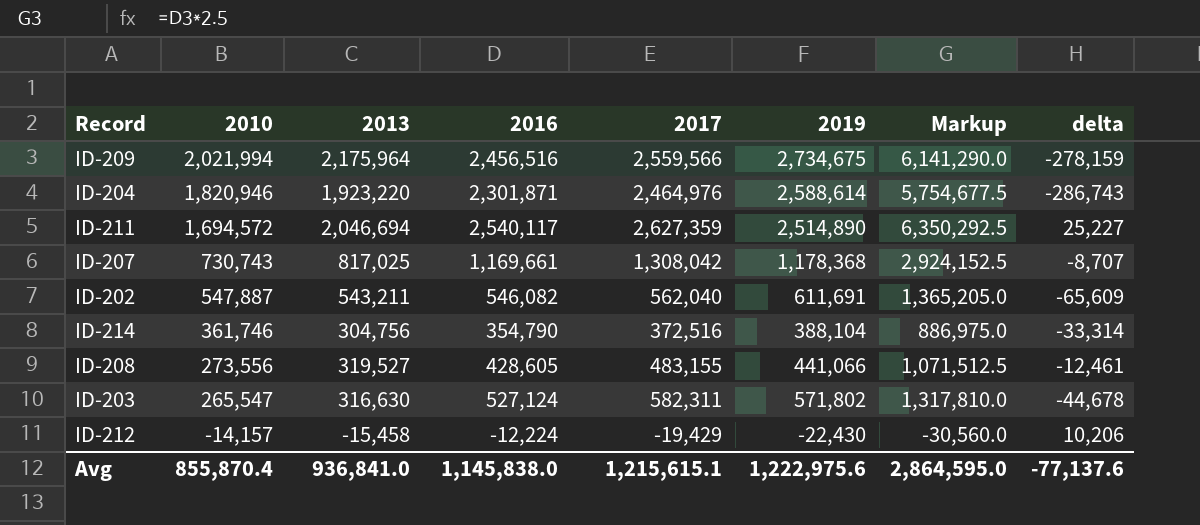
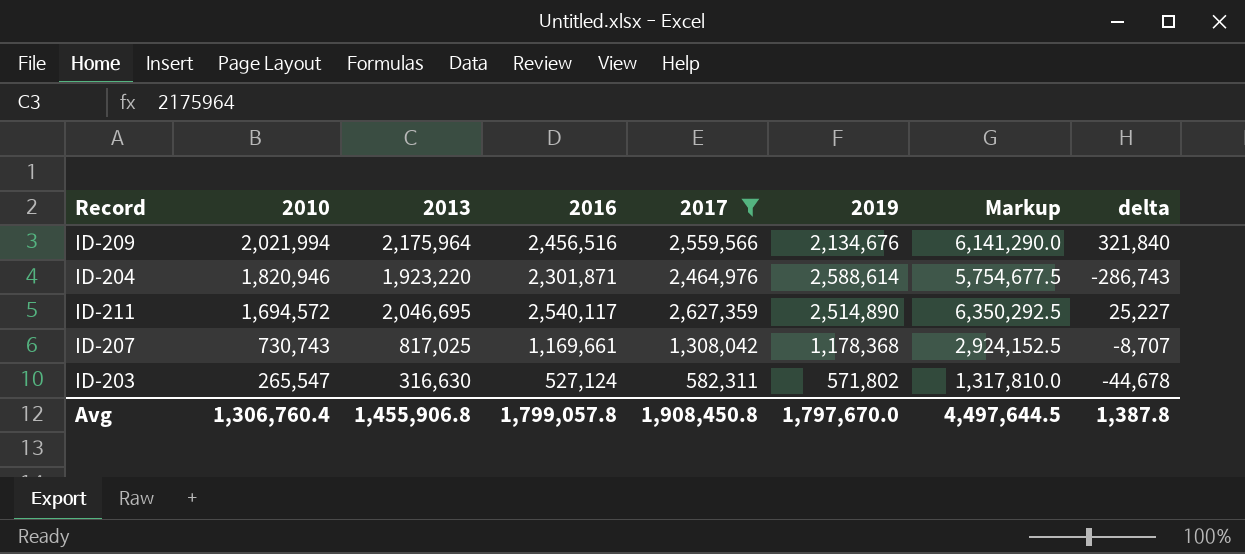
filter: none -> 2017 >= 582,311
ID-209 | 2019: 2,734,675 -> 2,134,676
ID-209 | delta: -278,159 -> 321,840
ID-211 | 2013: 2,046,694 -> 2,046,695
Avg | 2010: 855,870.4 -> 1,306,760.4
Avg | 2013: 936,841.0 -> 1,455,906.8
Avg | 2016: 1,145,838.0 -> 1,799,057.8
Avg | 2017: 1,215,615.1 -> 1,908,450.8
Avg | 2019: 1,222,975.6 -> 1,797,670.0
Avg | Markup: 2,864,595.0 -> 4,497,644.5
Avg | delta: -77,137.6 -> 1,387.8

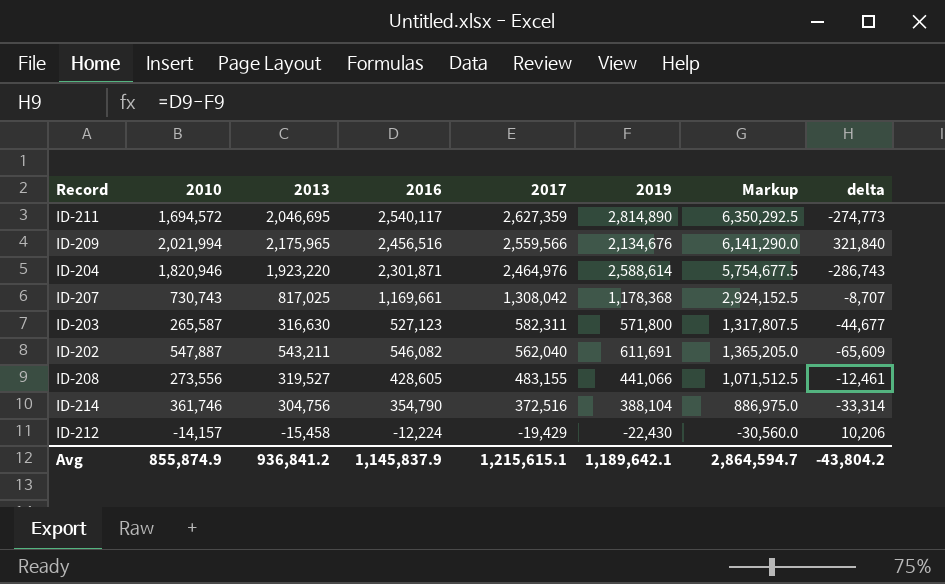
filter: 2017 >= 582,311 -> none
row order: 2010 descending -> 2017 descending
ID-211 | 2019: 2,514,890 -> 2,814,890
ID-211 | delta: 25,227 -> -274,773
ID-209 | 2013: 2,175,964 -> 2,175,965
ID-203 | 2010: 265,547 -> 265,587
ID-203 | 2016: 527,124 -> 527,123
ID-203 | 2019: 571,802 -> 571,800
ID-203 | Markup: 1,317,810.0 -> 1,317,807.5
ID-203 | delta: -44,678 -> -44,677
Avg | 2010: 1,306,760.4 -> 855,874.9
Avg | 2013: 1,455,906.8 -> 936,841.2
Avg | 2016: 1,799,057.8 -> 1,145,837.9
Avg | 2017: 1,908,450.8 -> 1,215,615.1
Avg | 2019: 1,797,670.0 -> 1,189,642.1
Avg | Markup: 4,497,644.5 -> 2,864,594.7
Avg | delta: 1,387.8 -> -43,804.2

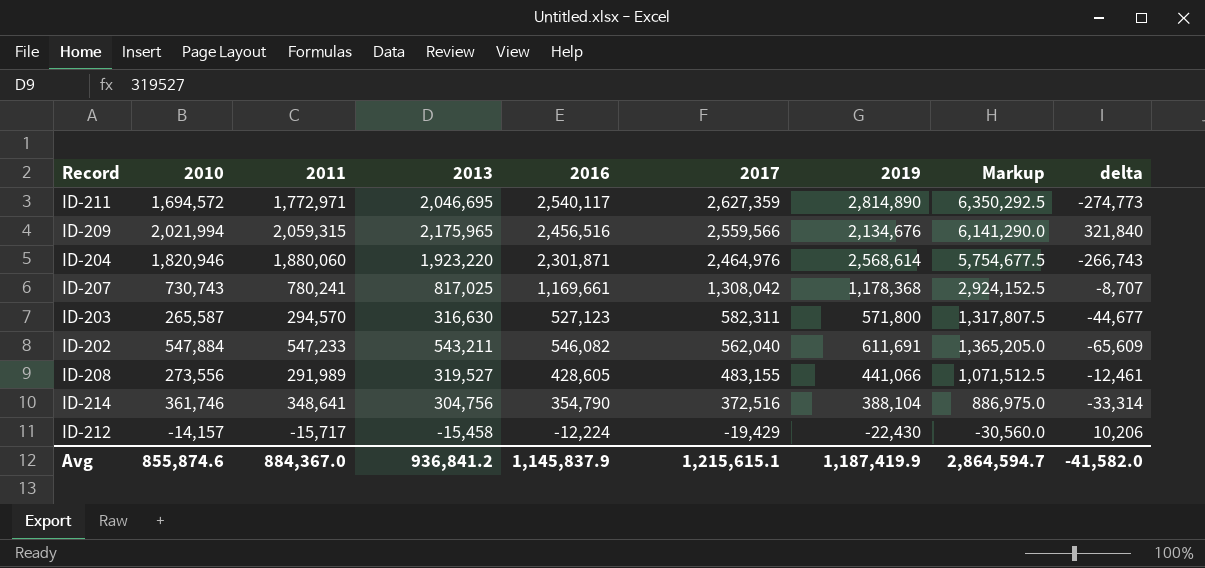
column 2011 | position: none -> 3
ID-204 | 2019: 2,588,614 -> 2,568,614
ID-204 | delta: -286,743 -> -266,743
ID-202 | 2010: 547,887 -> 547,884
Avg | 2010: 855,874.9 -> 855,874.6
Avg | 2019: 1,189,642.1 -> 1,187,419.9
Avg | delta: -43,804.2 -> -41,582.0

